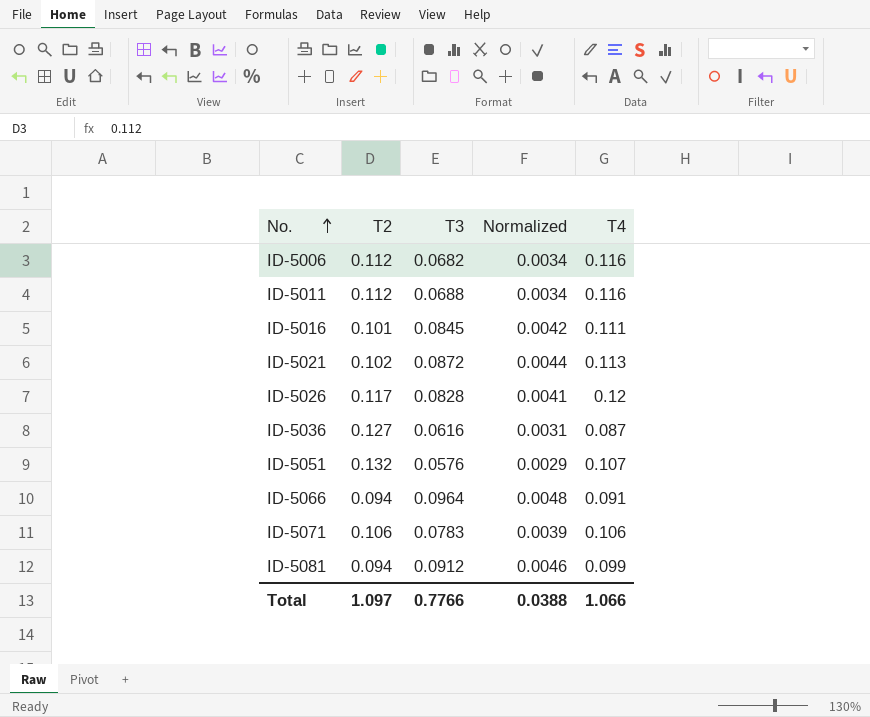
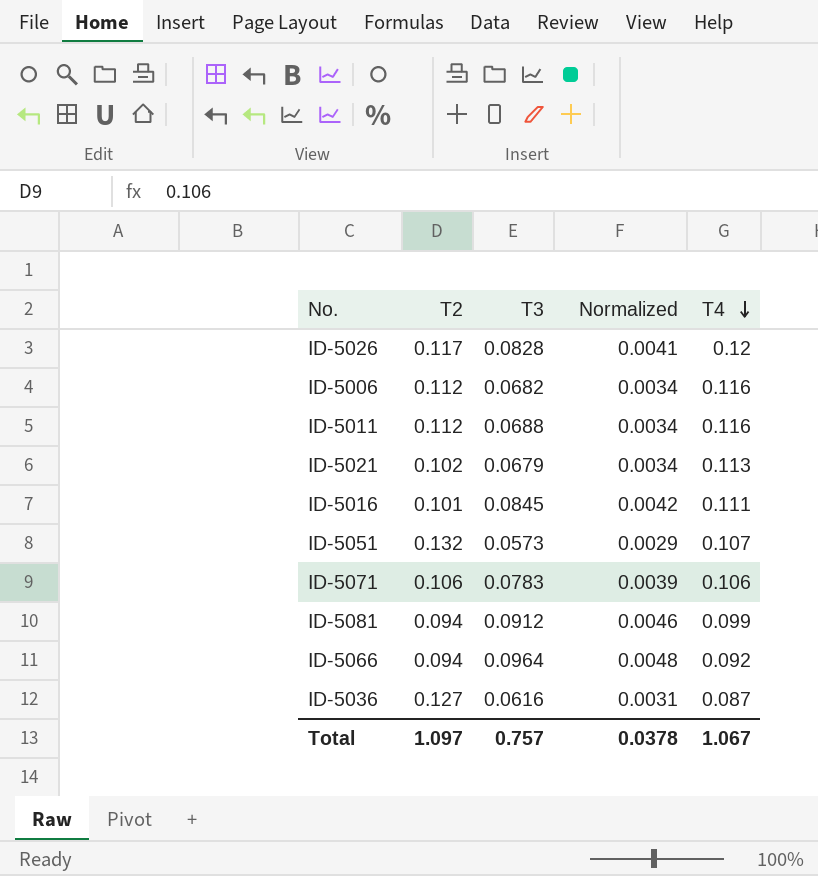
row order: No. ascending -> T4 descending
ID-5021 | T3: 0.0872 -> 0.0679
ID-5021 | Normalized: 0.0044 -> 0.0034
ID-5051 | T3: 0.0576 -> 0.0573
ID-5066 | T4: 0.091 -> 0.092
Total | T3: 0.7766 -> 0.757
Total | Normalized: 0.0388 -> 0.0378
Total | T4: 1.066 -> 1.067

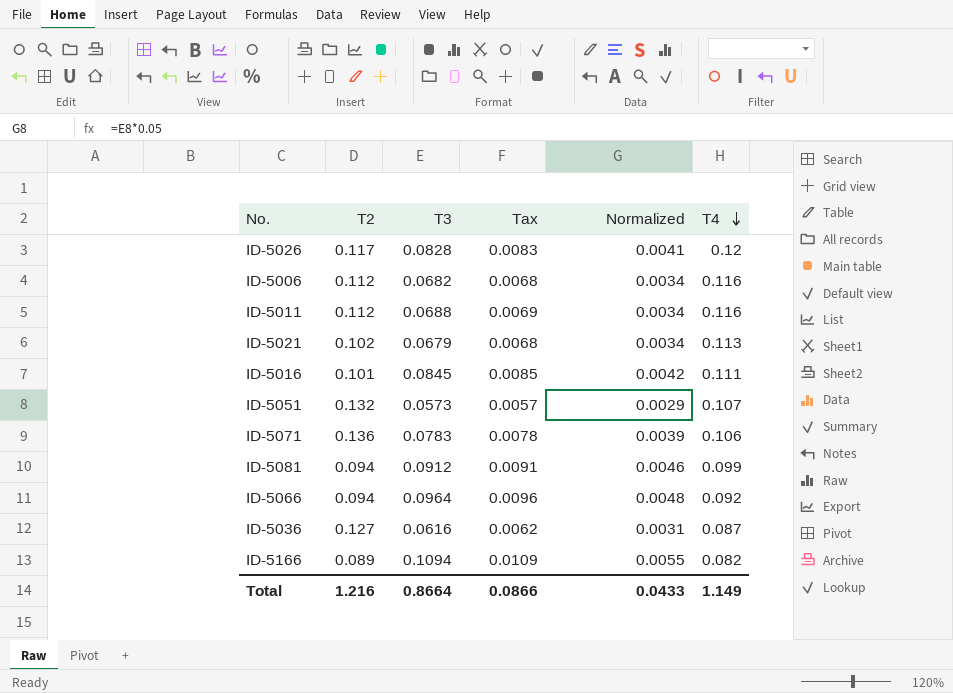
column Tax | formula: none -> [T3] * 0.1
ID-5071 | T2: 0.106 -> 0.136
row ID-5166: none -> 0.089 | 0.1094 | 0.0109 | 0.0055 | 0.082
Total | T2: 1.097 -> 1.216
Total | T3: 0.757 -> 0.8664
Total | Normalized: 0.0378 -> 0.0433
Total | T4: 1.067 -> 1.149

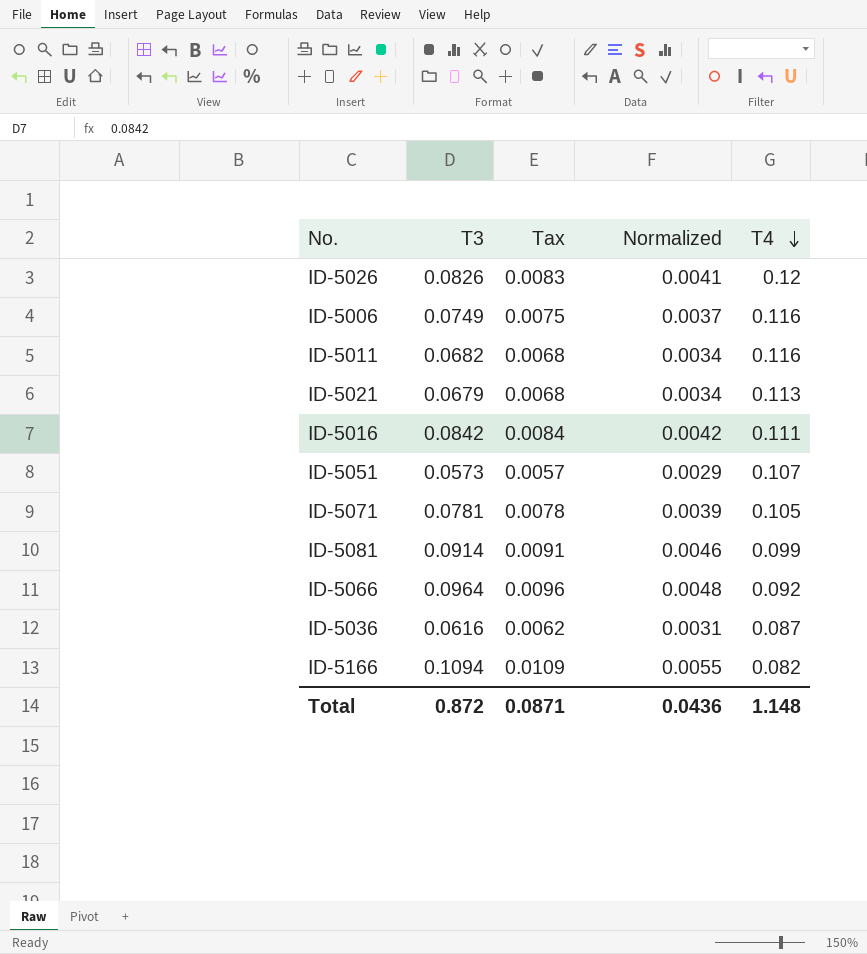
column T2 | position: 2 -> none
ID-5026 | T3: 0.0828 -> 0.0826
ID-5006 | T3: 0.0682 -> 0.0749
ID-5006 | Tax: 0.0068 -> 0.0075
ID-5006 | Normalized: 0.0034 -> 0.0037
ID-5011 | T3: 0.0688 -> 0.0682
ID-5011 | Tax: 0.0069 -> 0.0068
ID-5016 | T3: 0.0845 -> 0.0842
ID-5016 | Tax: 0.0085 -> 0.0084
ID-5071 | T3: 0.0783 -> 0.0781
ID-5071 | T4: 0.106 -> 0.105
ID-5081 | T3: 0.0912 -> 0.0914
Total | T3: 0.8664 -> 0.872
Total | Tax: 0.0866 -> 0.0871
Total | Normalized: 0.0433 -> 0.0436
Total | T4: 1.149 -> 1.148

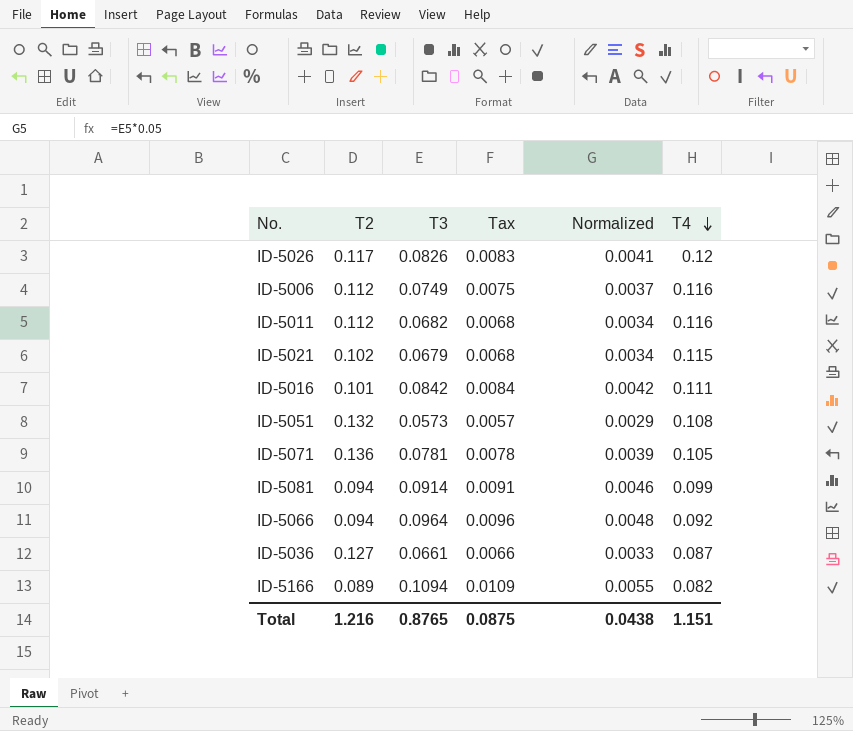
column T2 | position: none -> 2
ID-5021 | T4: 0.113 -> 0.115
ID-5051 | T4: 0.107 -> 0.108
ID-5036 | T3: 0.0616 -> 0.0661
ID-5036 | Tax: 0.0062 -> 0.0066
ID-5036 | Normalized: 0.0031 -> 0.0033
Total | T3: 0.872 -> 0.8765
Total | Tax: 0.0871 -> 0.0875
Total | Normalized: 0.0436 -> 0.0438
Total | T4: 1.148 -> 1.151

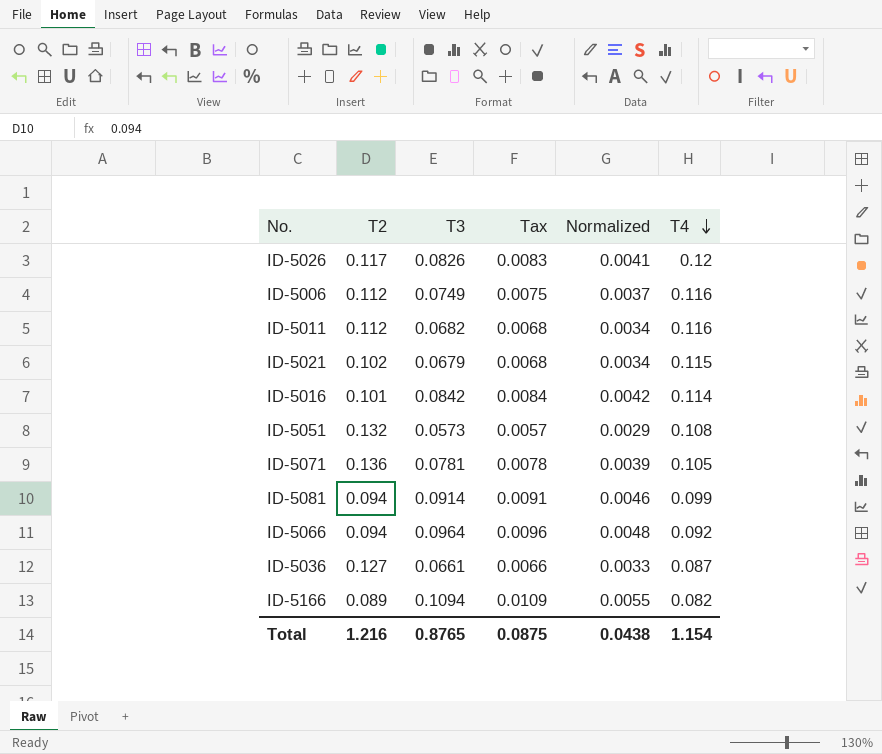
ID-5016 | T4: 0.111 -> 0.114
Total | T4: 1.151 -> 1.154

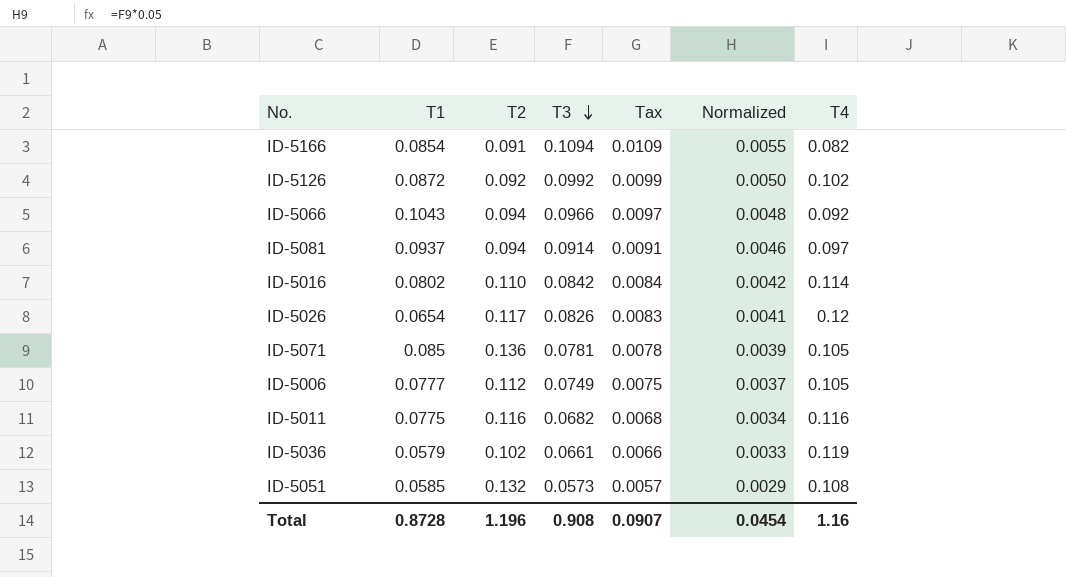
row order: T4 descending -> T3 descending
column T1 | position: none -> 2
row ID-5021: 0.102 | 0.0679 | 0.0068 | 0.0034 | 0.115 -> none
ID-5166 | T2: 0.089 -> 0.091
row ID-5126: none -> 0.0872 | 0.092 | 0.0992 | 0.0099 | 0.0050 | 0.102
ID-5066 | T3: 0.0964 -> 0.0966
ID-5066 | Tax: 0.0096 -> 0.0097
ID-5081 | T4: 0.099 -> 0.097
ID-5016 | T2: 0.101 -> 0.110
ID-5006 | T4: 0.116 -> 0.105
ID-5011 | T2: 0.112 -> 0.116
ID-5036 | T2: 0.127 -> 0.102
ID-5036 | T4: 0.087 -> 0.119
Total | T2: 1.216 -> 1.196
Total | T3: 0.8765 -> 0.908
Total | Tax: 0.0875 -> 0.0907
Total | Normalized: 0.0438 -> 0.0454
Total | T4: 1.154 -> 1.16

